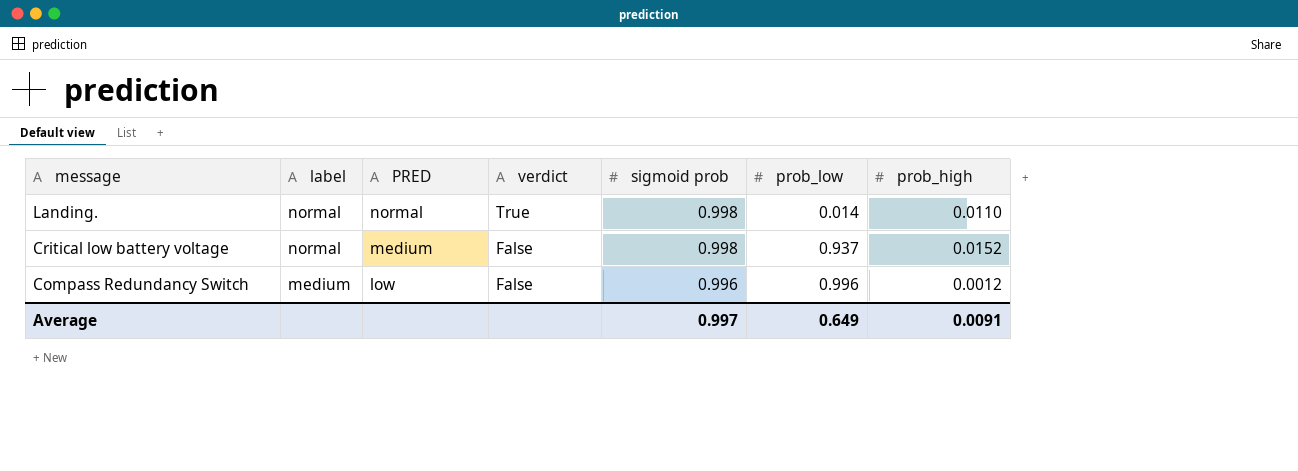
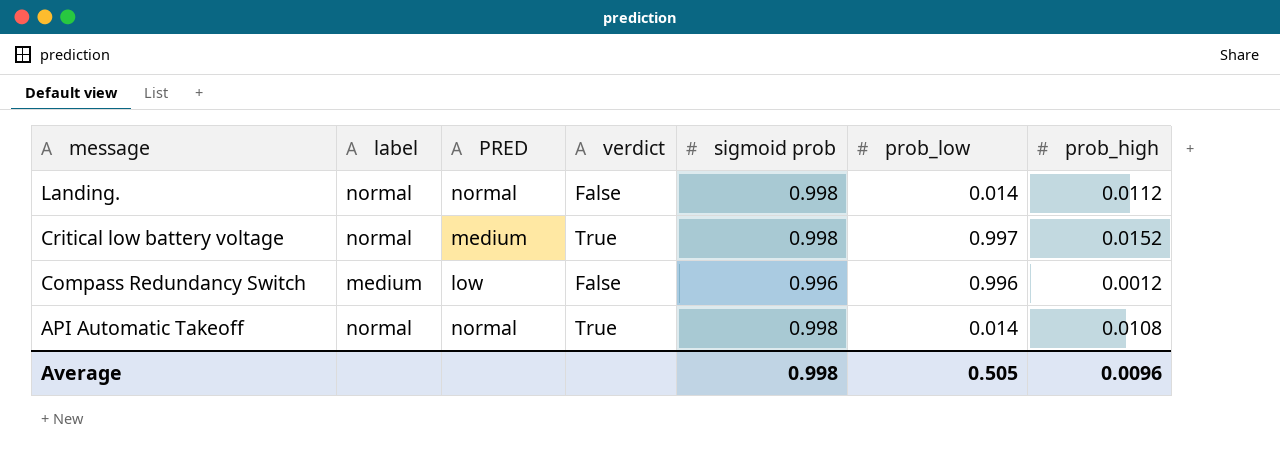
Landing. | verdict: True -> False
Landing. | prob_high: 0.0110 -> 0.0112
Critical low battery voltage | verdict: False -> True
Critical low battery voltage | prob_low: 0.937 -> 0.997
row API Automatic Takeoff: none -> normal | normal | True | 0.998 | 0.014 | 0.0108
Average | sigmoid prob: 0.997 -> 0.998
Average | prob_low: 0.649 -> 0.505
Average | prob_high: 0.0091 -> 0.0096

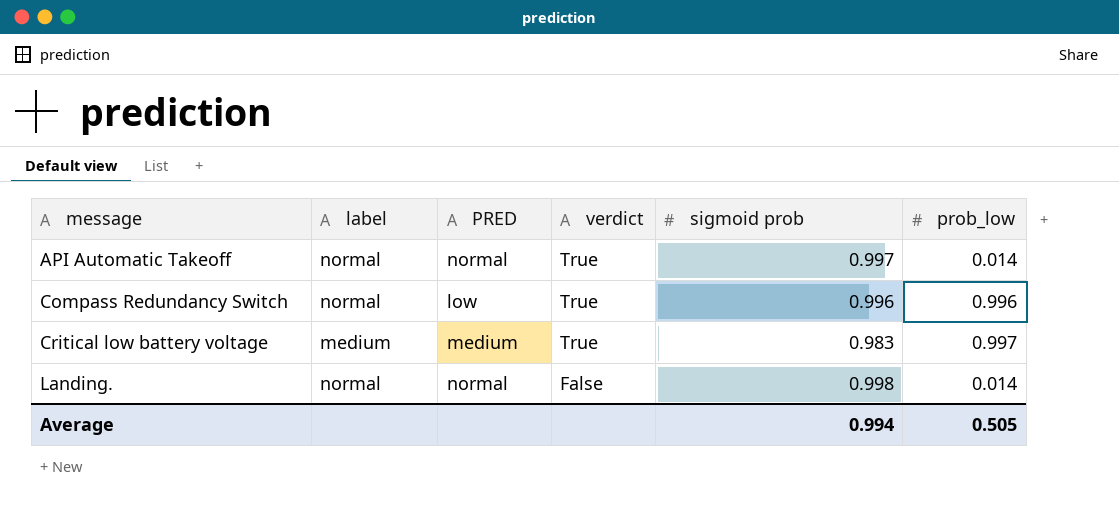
row order: message descending -> message ascending
column prob_high | position: 7 -> none
API Automatic Takeoff | sigmoid prob: 0.998 -> 0.997
Compass Redundancy Switch | label: medium -> normal
Compass Redundancy Switch | verdict: False -> True
Critical low battery voltage | label: normal -> medium
Critical low battery voltage | sigmoid prob: 0.998 -> 0.983
Average | sigmoid prob: 0.998 -> 0.994

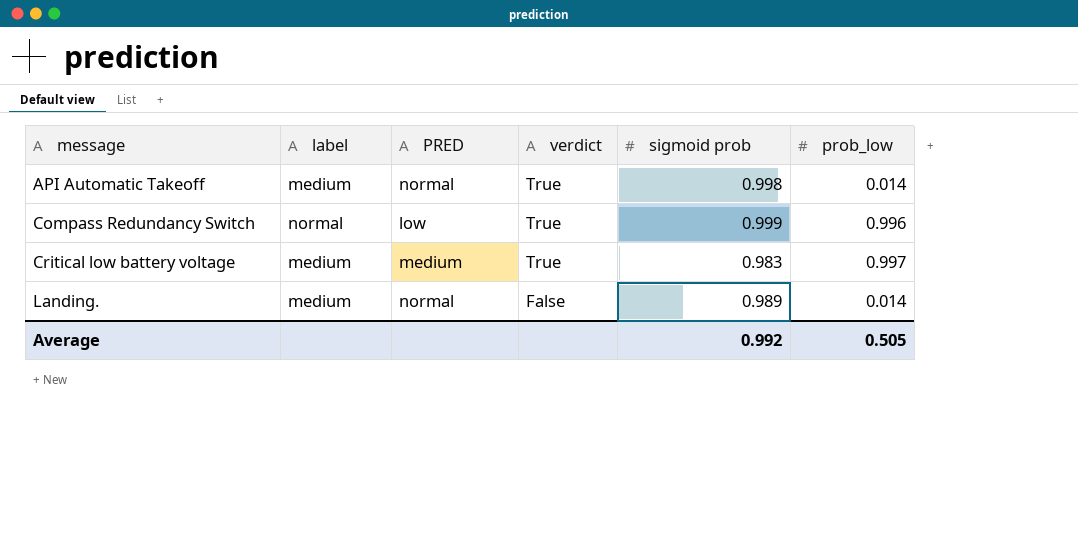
API Automatic Takeoff | label: normal -> medium
API Automatic Takeoff | sigmoid prob: 0.997 -> 0.998
Compass Redundancy Switch | sigmoid prob: 0.996 -> 0.999
Landing. | label: normal -> medium
Landing. | sigmoid prob: 0.998 -> 0.989
Average | sigmoid prob: 0.994 -> 0.992

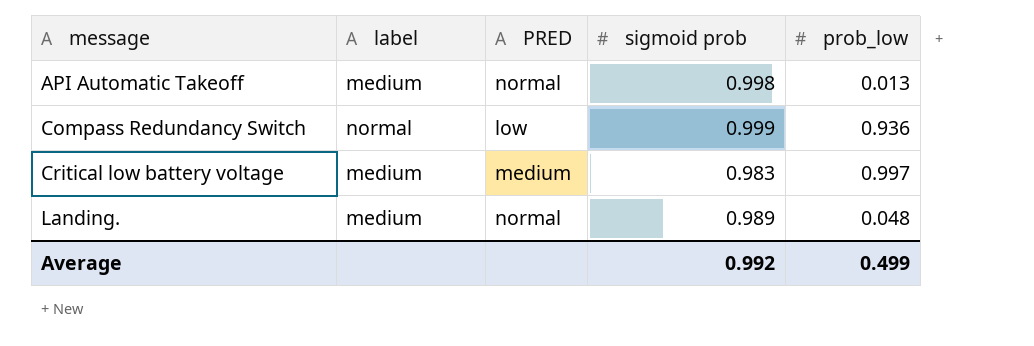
column verdict | position: 4 -> none
API Automatic Takeoff | prob_low: 0.014 -> 0.013
Compass Redundancy Switch | prob_low: 0.996 -> 0.936
Landing. | prob_low: 0.014 -> 0.048
Average | prob_low: 0.505 -> 0.499

